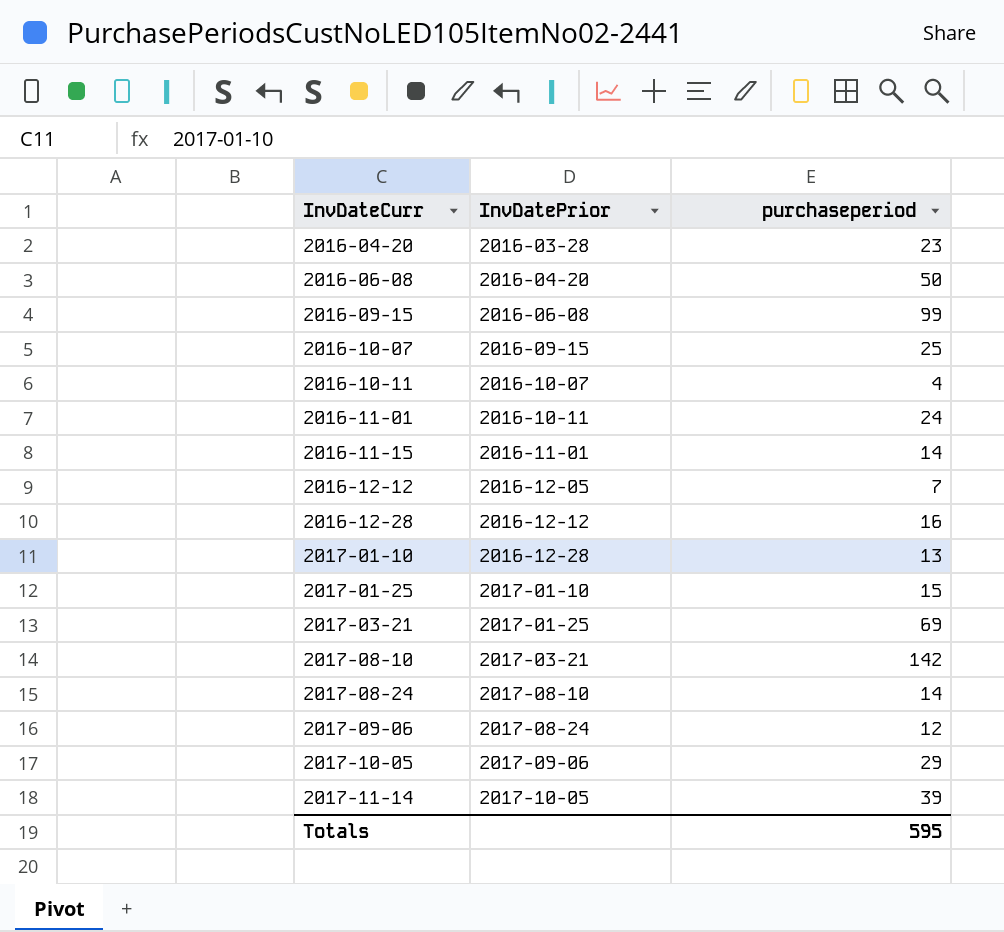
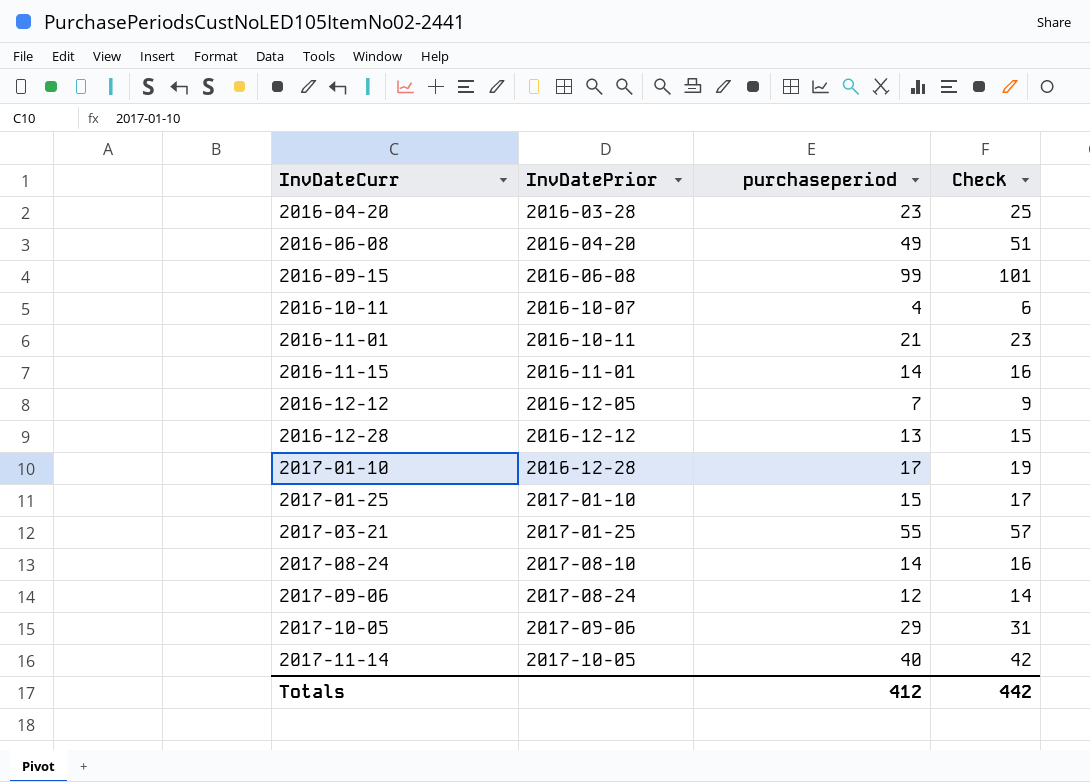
column Check | formula: none -> [purchaseperiod] + 2
row 2016-10-07: 2016-09-15 | 25 -> none
row 2017-08-10: 2017-03-21 | 142 -> none
2016-06-08 | purchaseperiod: 50 -> 49
2016-11-01 | purchaseperiod: 24 -> 21
2016-12-28 | purchaseperiod: 16 -> 13
2017-01-10 | purchaseperiod: 13 -> 17
2017-03-21 | purchaseperiod: 69 -> 55
2017-11-14 | purchaseperiod: 39 -> 40
Totals | purchaseperiod: 595 -> 412

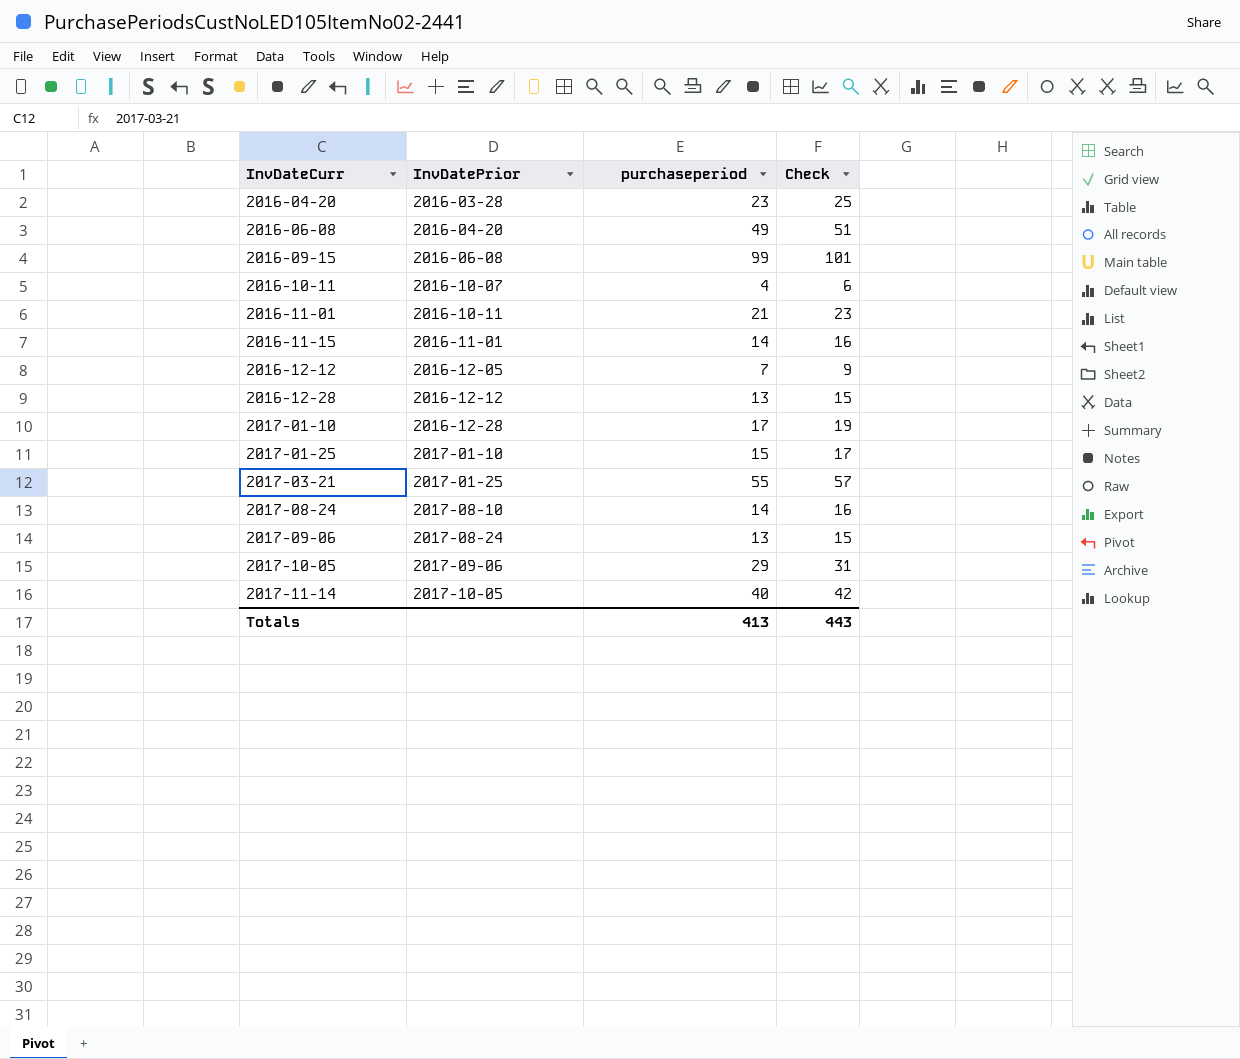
2017-09-06 | purchaseperiod: 12 -> 13
2017-09-06 | Check: 14 -> 15
Totals | purchaseperiod: 412 -> 413
Totals | Check: 442 -> 443

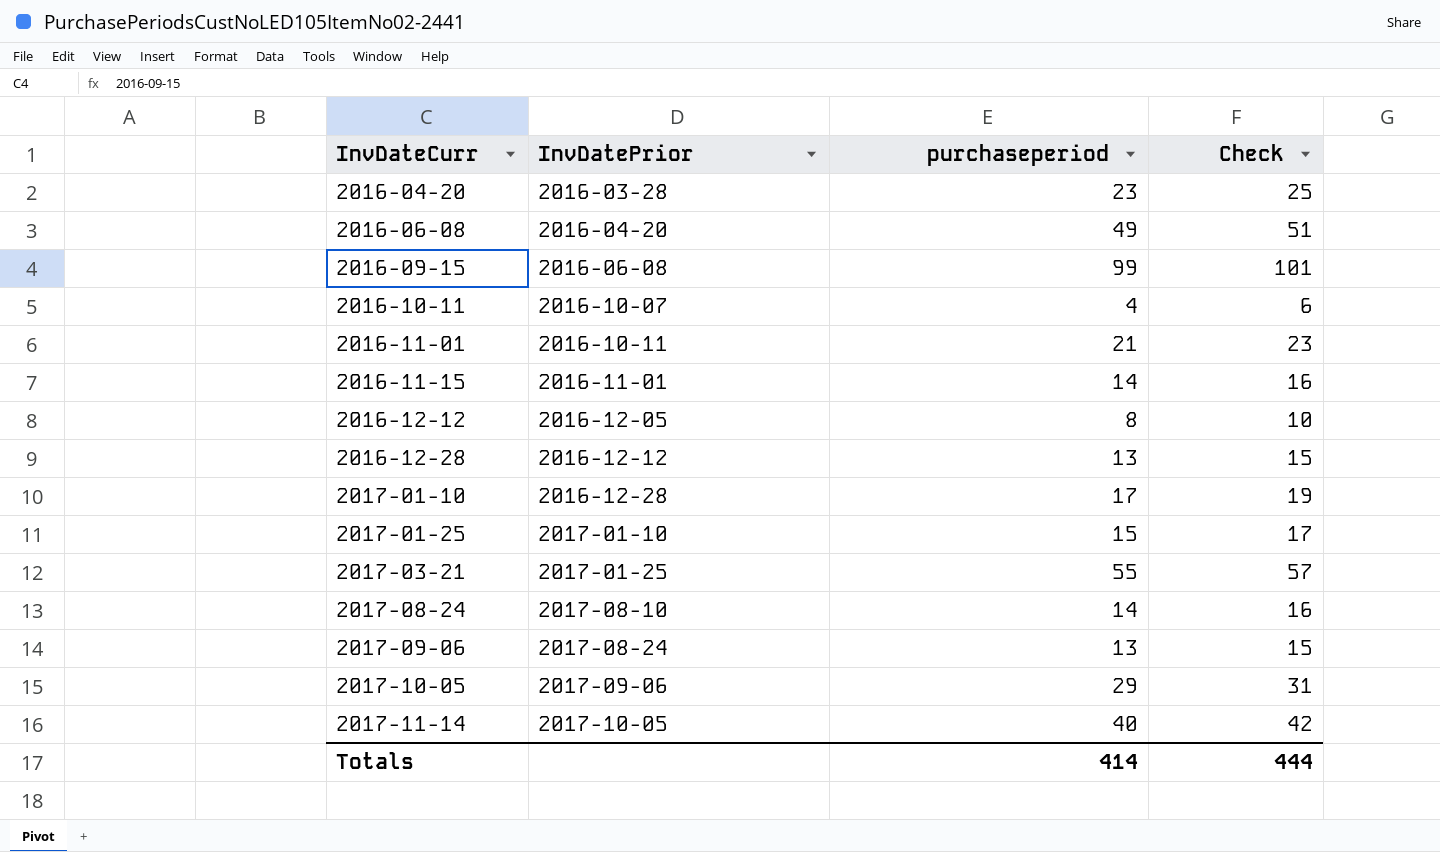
2016-12-12 | purchaseperiod: 7 -> 8
2016-12-12 | Check: 9 -> 10
Totals | purchaseperiod: 413 -> 414
Totals | Check: 443 -> 444

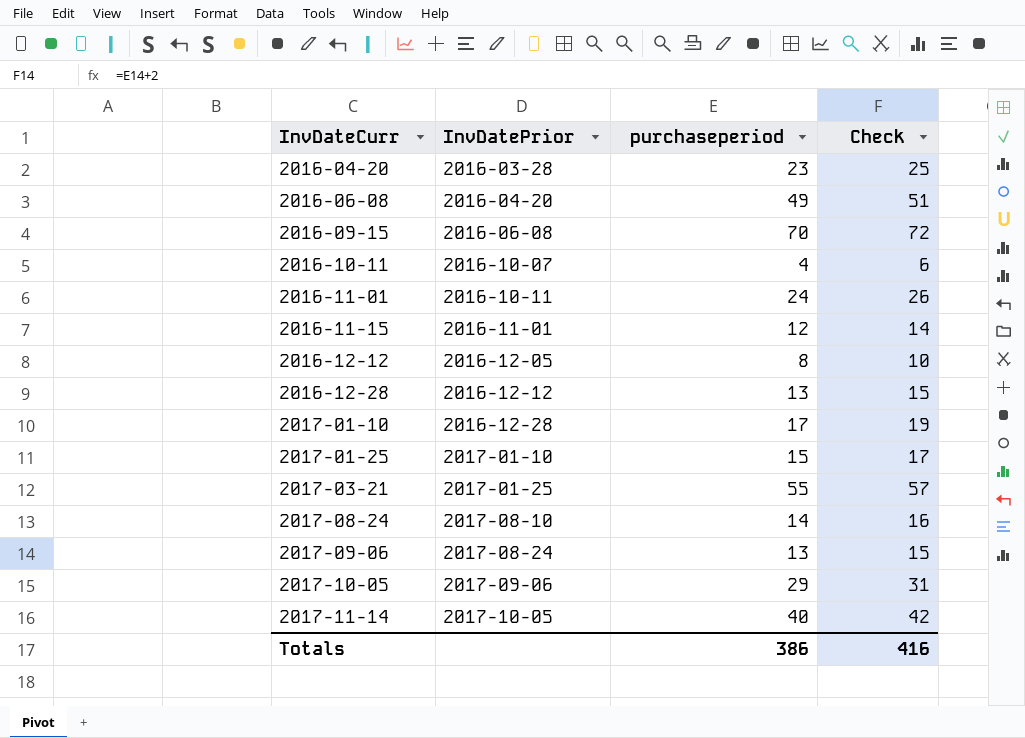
2016-09-15 | purchaseperiod: 99 -> 70
2016-09-15 | Check: 101 -> 72
2016-11-01 | purchaseperiod: 21 -> 24
2016-11-01 | Check: 23 -> 26
2016-11-15 | purchaseperiod: 14 -> 12
2016-11-15 | Check: 16 -> 14
Totals | purchaseperiod: 414 -> 386
Totals | Check: 444 -> 416

